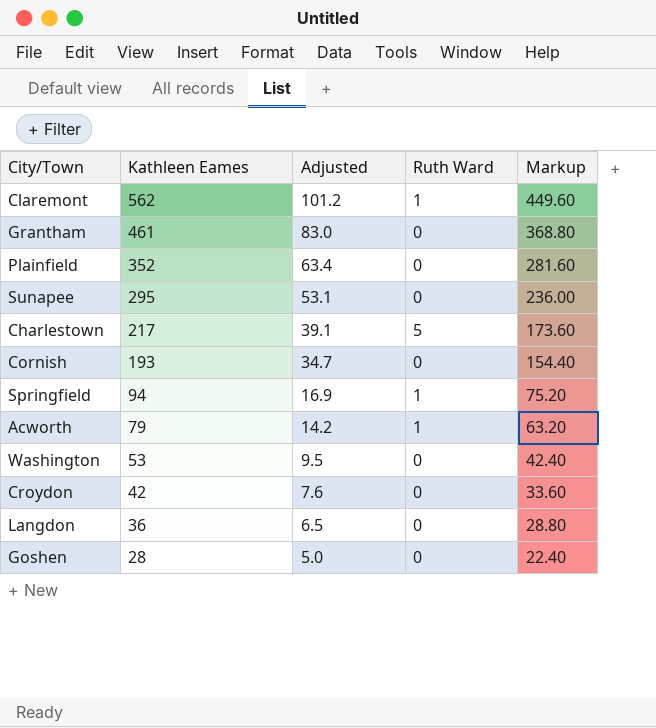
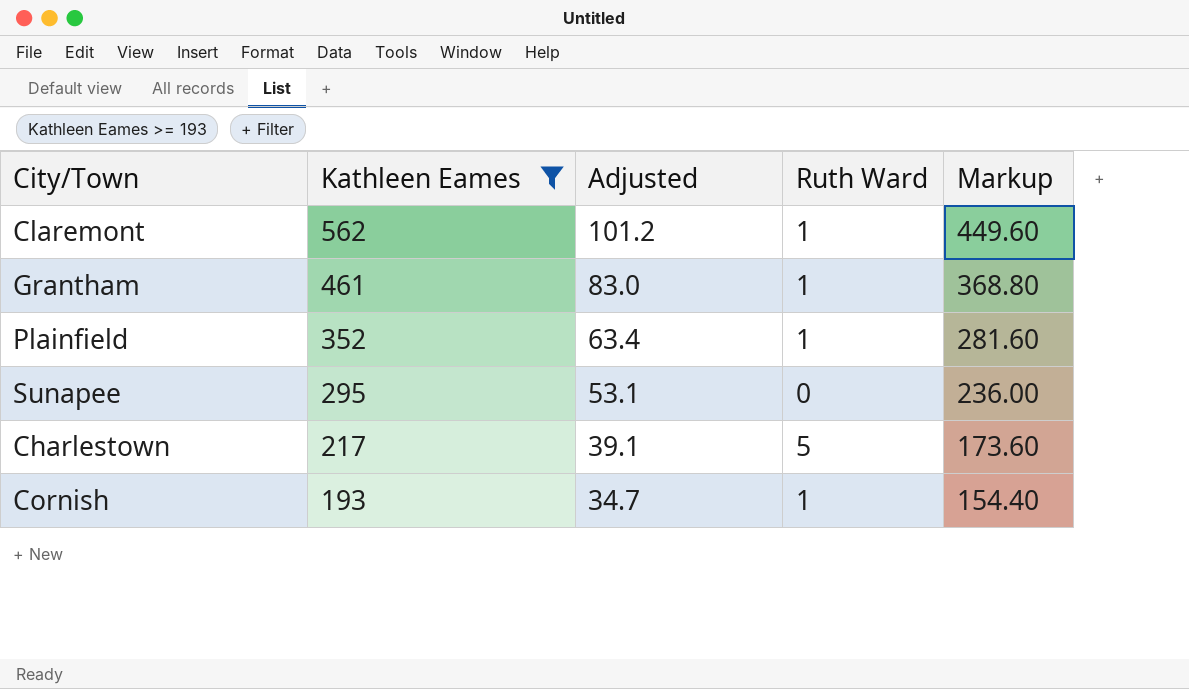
filter: none -> Kathleen Eames >= 193
Grantham | Ruth Ward: 0 -> 1
Plainfield | Ruth Ward: 0 -> 1
Cornish | Ruth Ward: 0 -> 1

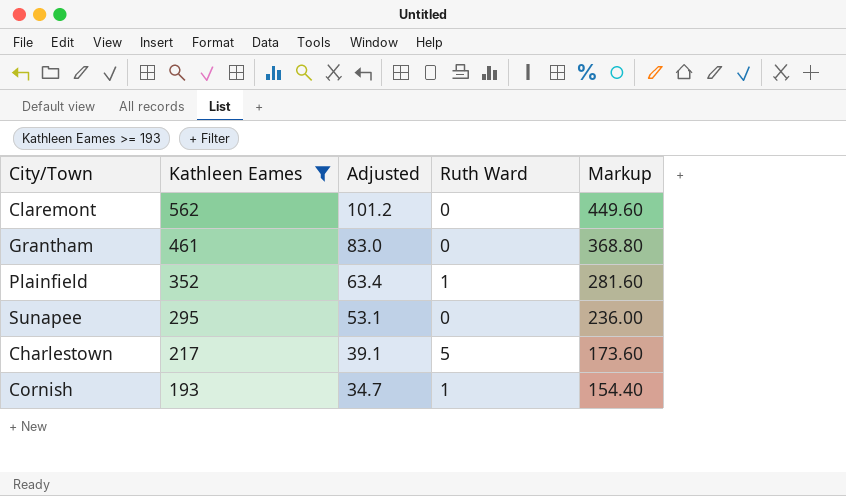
Claremont | Ruth Ward: 1 -> 0
Grantham | Ruth Ward: 1 -> 0

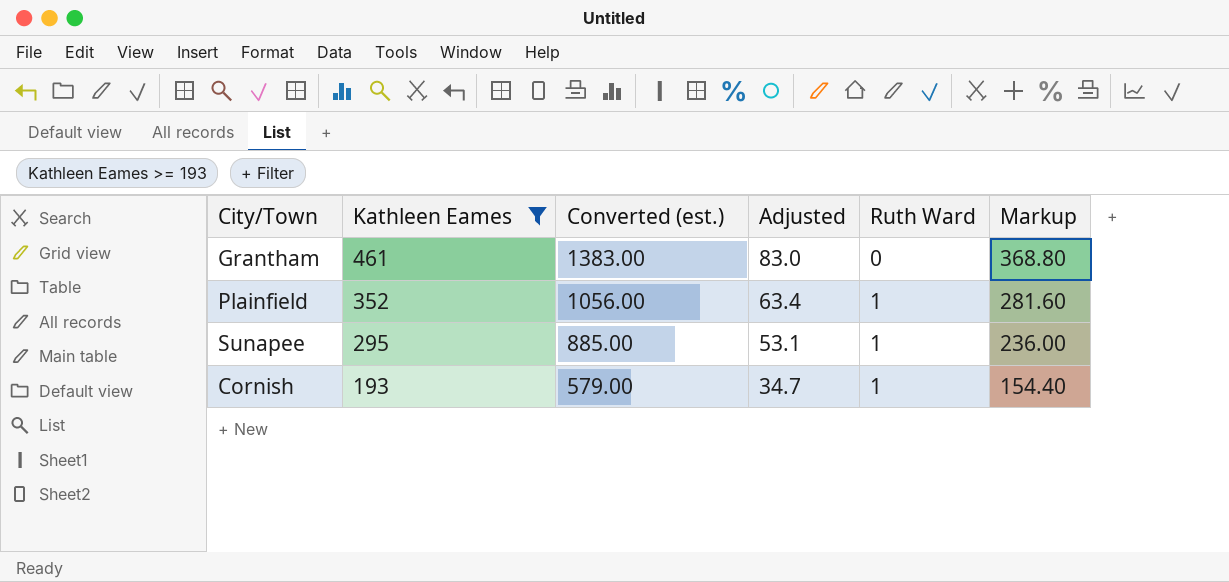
column Converted (est.) | formula: none -> [Kathleen Eames] * 3
row Claremont: 562 | 101.2 | 0 | 449.60 -> none
row Charlestown: 217 | 39.1 | 5 | 173.60 -> none
Sunapee | Ruth Ward: 0 -> 1

